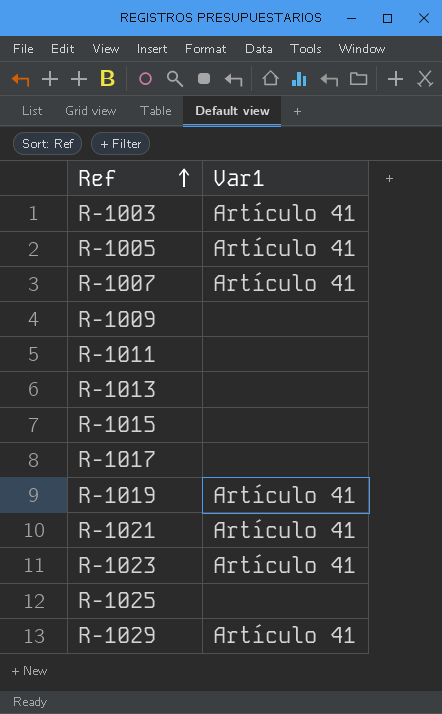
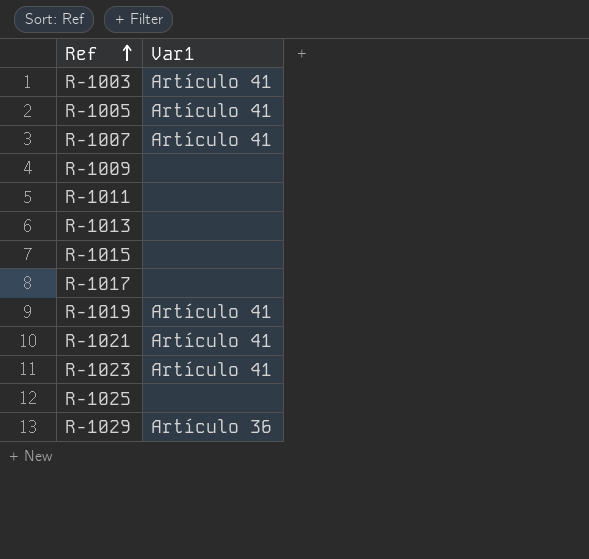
R-1029 | Var1: Artículo 41 -> Artículo 36

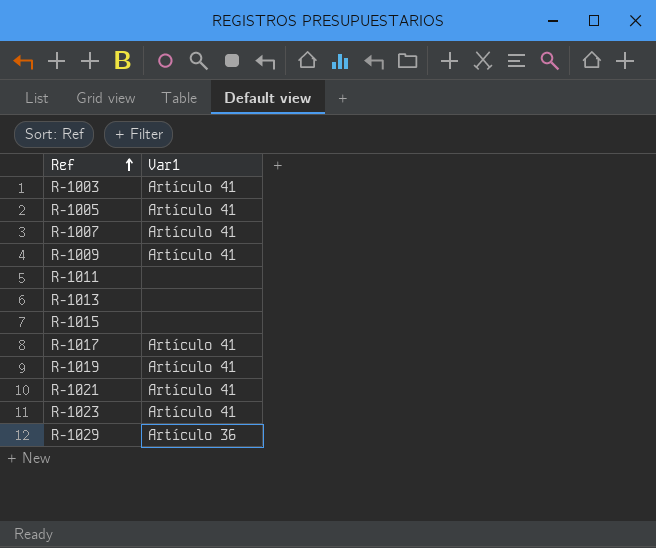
row R-1025: none -> none
R-1009 | Var1: none -> Artículo 41
R-1017 | Var1: none -> Artículo 41

